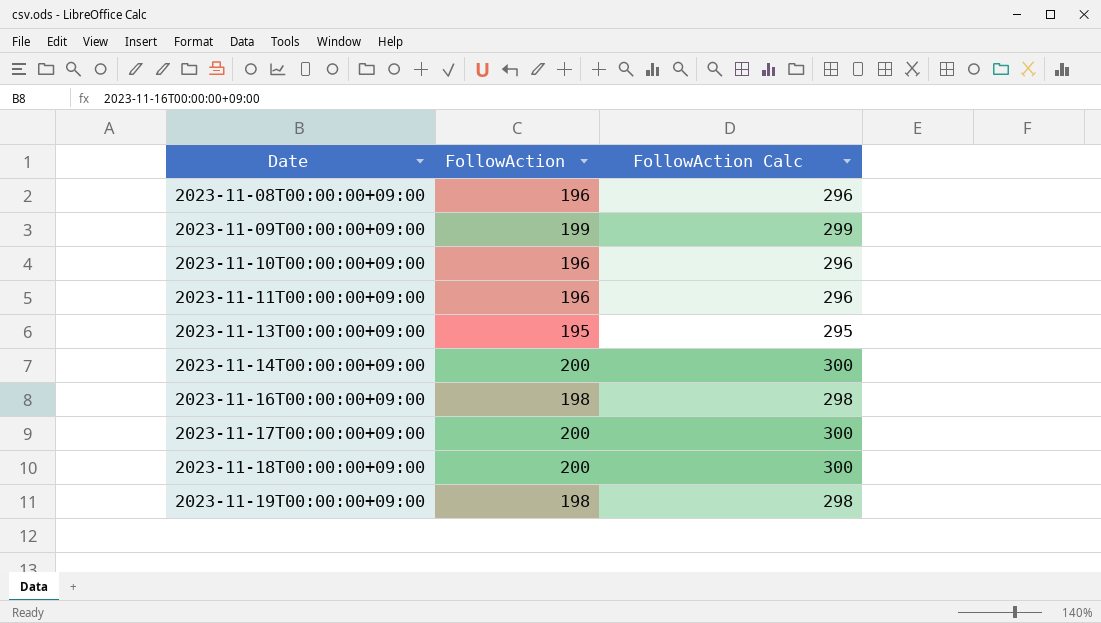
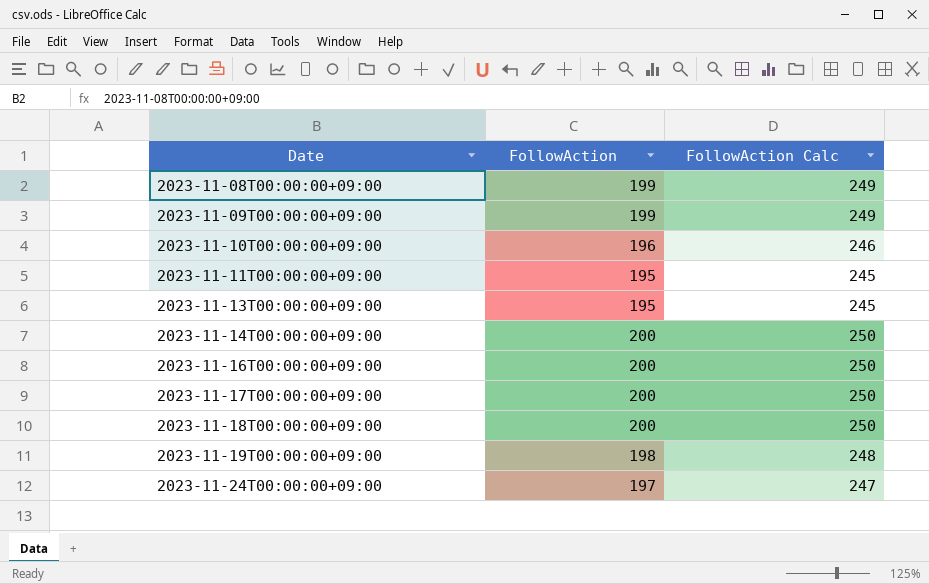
column FollowAction Calc | formula: [FollowAction] + 100 -> [FollowAction] + 50
2023-11-08T00:00:00+09:00 | FollowAction: 196 -> 199
2023-11-11T00:00:00+09:00 | FollowAction: 196 -> 195
2023-11-16T00:00:00+09:00 | FollowAction: 198 -> 200
row 2023-11-24T00:00:00+09:00: none -> 197 | 247

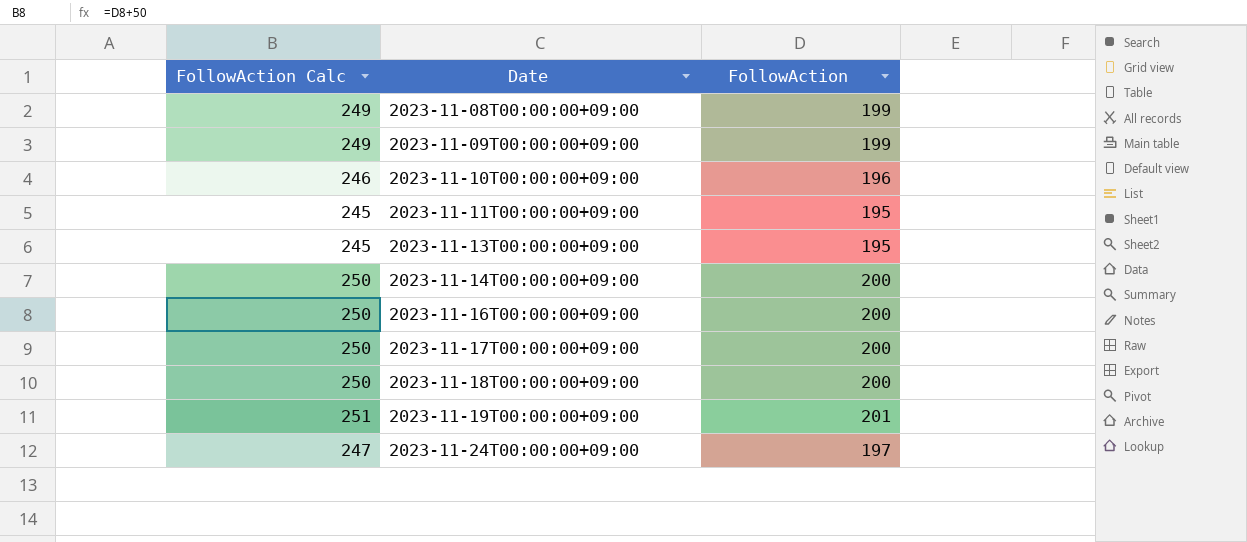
column FollowAction Calc | position: 3 -> 1
2023-11-19T00:00:00+09:00 | FollowAction Calc: 248 -> 251
2023-11-19T00:00:00+09:00 | FollowAction: 198 -> 201

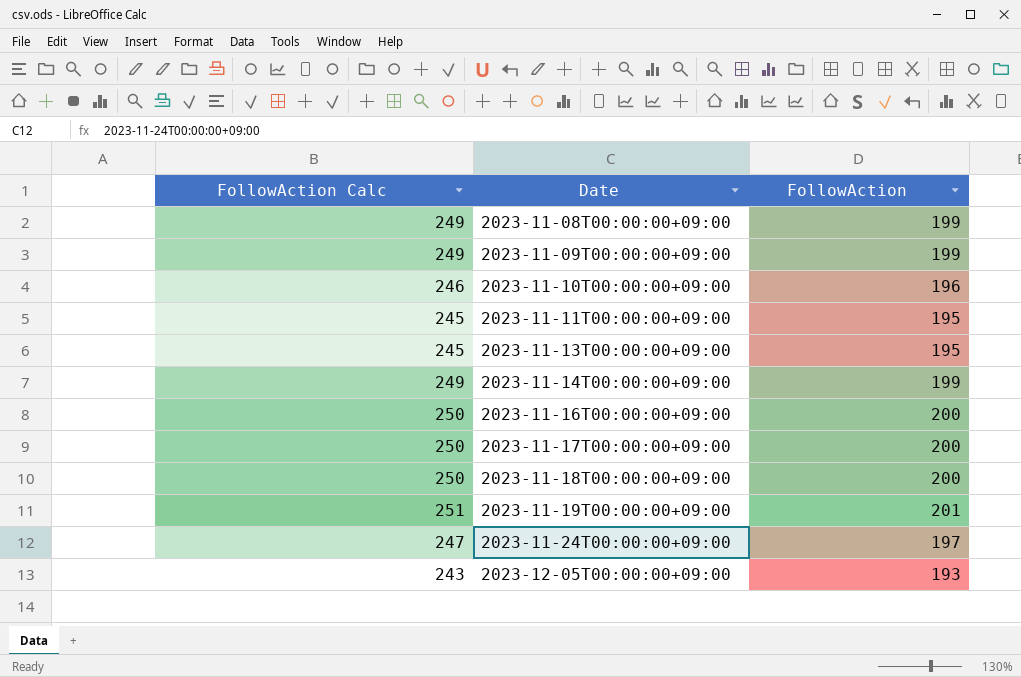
2023-11-14T00:00:00+09:00 | FollowAction Calc: 250 -> 249
2023-11-14T00:00:00+09:00 | FollowAction: 200 -> 199
row 2023-12-05T00:00:00+09:00: none -> 243 | 193

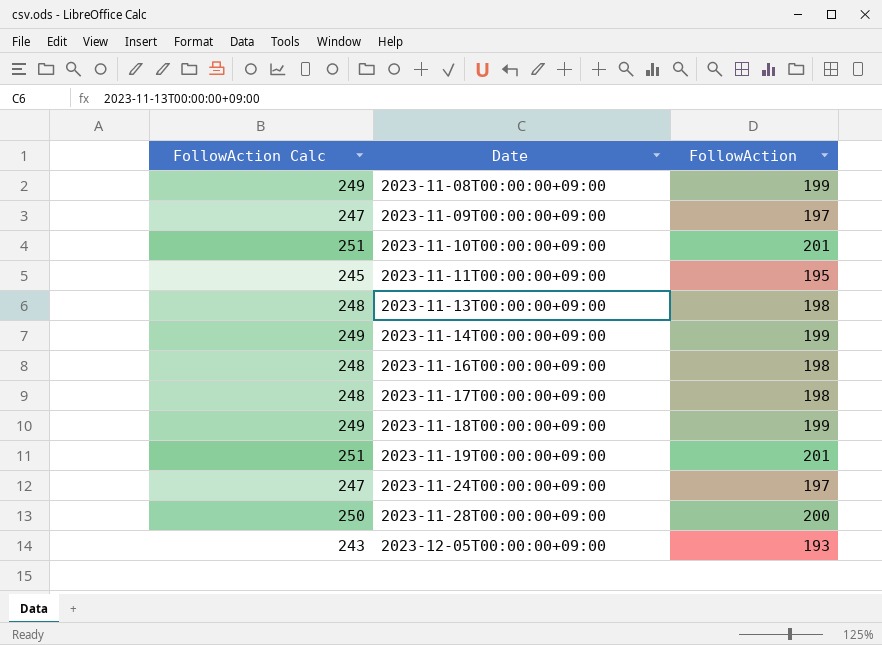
2023-11-09T00:00:00+09:00 | FollowAction Calc: 249 -> 247
2023-11-09T00:00:00+09:00 | FollowAction: 199 -> 197
2023-11-10T00:00:00+09:00 | FollowAction Calc: 246 -> 251
2023-11-10T00:00:00+09:00 | FollowAction: 196 -> 201
2023-11-13T00:00:00+09:00 | FollowAction Calc: 245 -> 248
2023-11-13T00:00:00+09:00 | FollowAction: 195 -> 198
2023-11-16T00:00:00+09:00 | FollowAction Calc: 250 -> 248
2023-11-16T00:00:00+09:00 | FollowAction: 200 -> 198
2023-11-17T00:00:00+09:00 | FollowAction Calc: 250 -> 248
2023-11-17T00:00:00+09:00 | FollowAction: 200 -> 198
2023-11-18T00:00:00+09:00 | FollowAction Calc: 250 -> 249
2023-11-18T00:00:00+09:00 | FollowAction: 200 -> 199
row 2023-11-28T00:00:00+09:00: none -> 250 | 200

